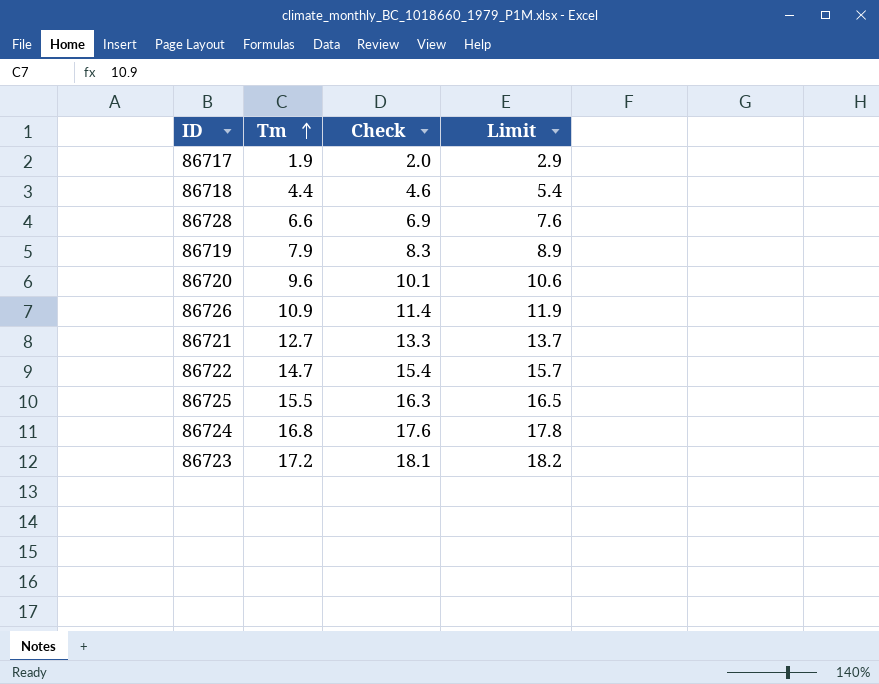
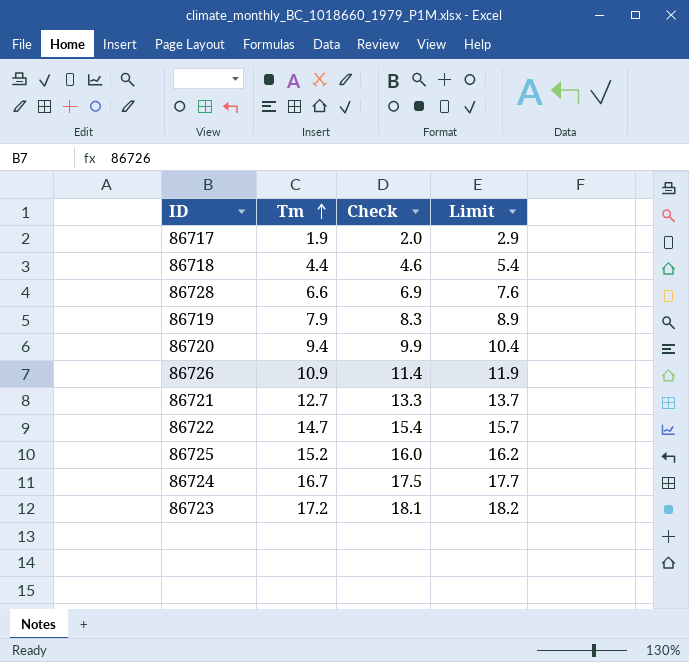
86720 | Tm: 9.6 -> 9.4
86720 | Check: 10.1 -> 9.9
86720 | Limit: 10.6 -> 10.4
86725 | Tm: 15.5 -> 15.2
86725 | Check: 16.3 -> 16.0
86725 | Limit: 16.5 -> 16.2
86724 | Tm: 16.8 -> 16.7
86724 | Check: 17.6 -> 17.5
86724 | Limit: 17.8 -> 17.7

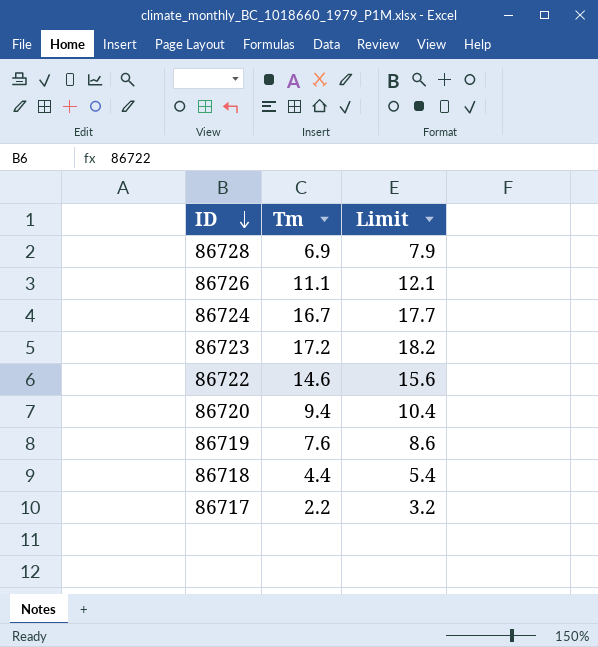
row order: Tm ascending -> ID descending
column Check | formula: [Tm] * 1.05 -> none
row 86721: 12.7 | 13.3 | 13.7 -> none
row 86725: 15.2 | 16.0 | 16.2 -> none
86728 | Tm: 6.6 -> 6.9
86728 | Limit: 7.6 -> 7.9
86726 | Tm: 10.9 -> 11.1
86726 | Limit: 11.9 -> 12.1
86722 | Tm: 14.7 -> 14.6
86722 | Limit: 15.7 -> 15.6
86719 | Tm: 7.9 -> 7.6
86719 | Limit: 8.9 -> 8.6
86717 | Tm: 1.9 -> 2.2
86717 | Limit: 2.9 -> 3.2

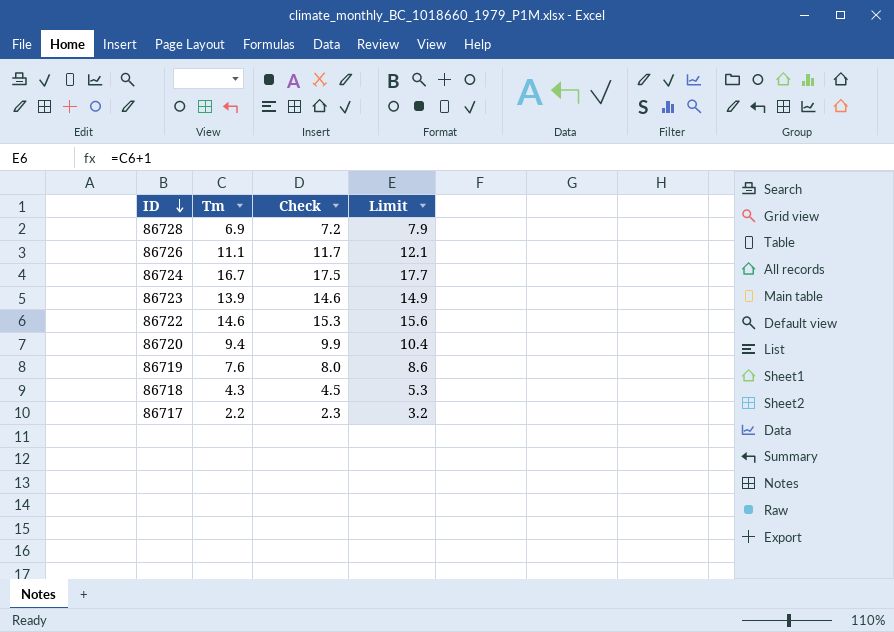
column Check | formula: none -> [Tm] * 1.05
86723 | Tm: 17.2 -> 13.9
86723 | Limit: 18.2 -> 14.9
86718 | Tm: 4.4 -> 4.3
86718 | Limit: 5.4 -> 5.3

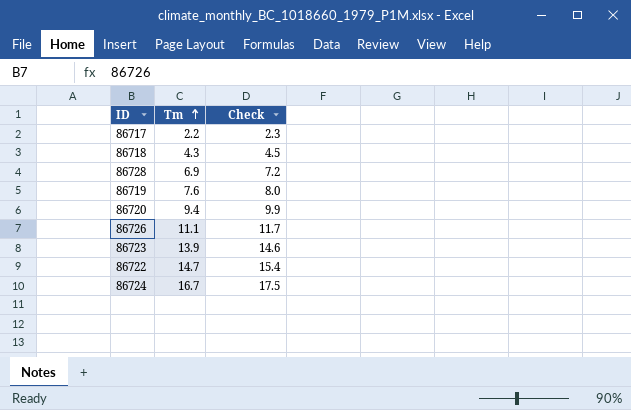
row order: ID descending -> Tm ascending
column Limit | formula: [Tm] + 1 -> none
86722 | Tm: 14.6 -> 14.7
86722 | Check: 15.3 -> 15.4

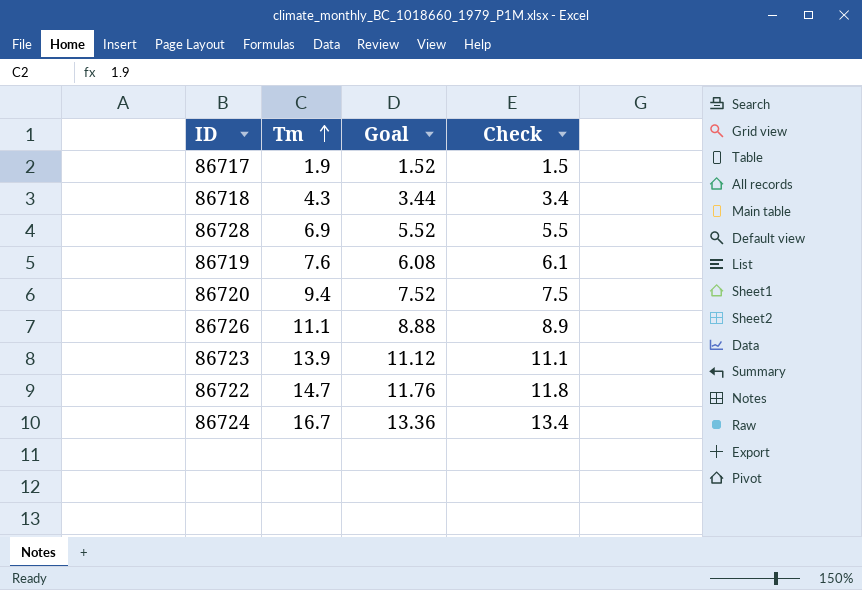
column Goal | formula: none -> [Tm] * 0.8
column Check | formula: [Tm] * 1.05 -> [Tm] * 0.8
86717 | Tm: 2.2 -> 1.9

